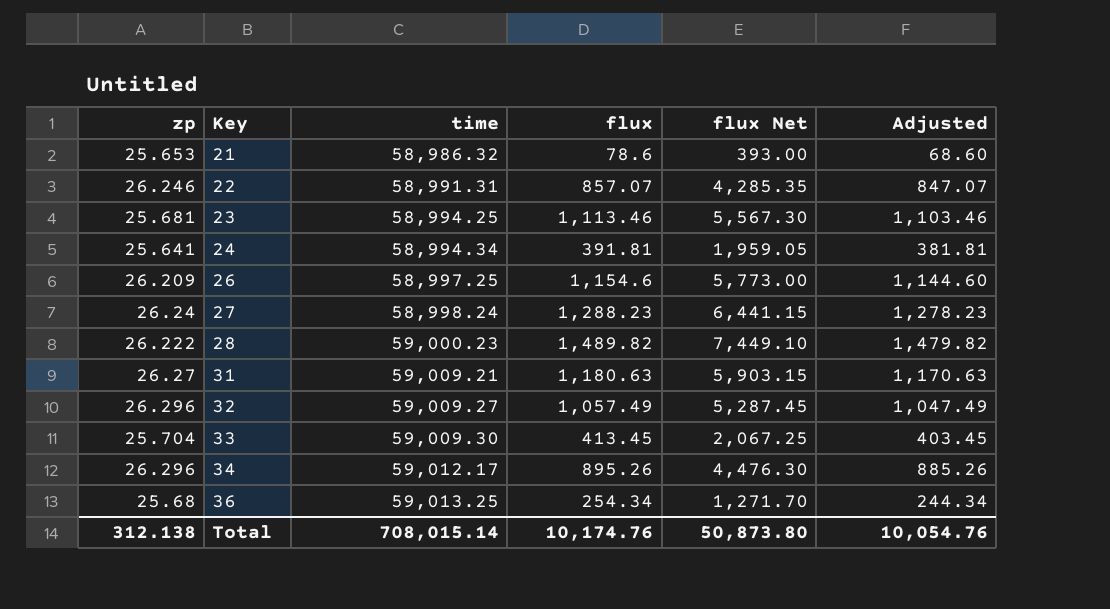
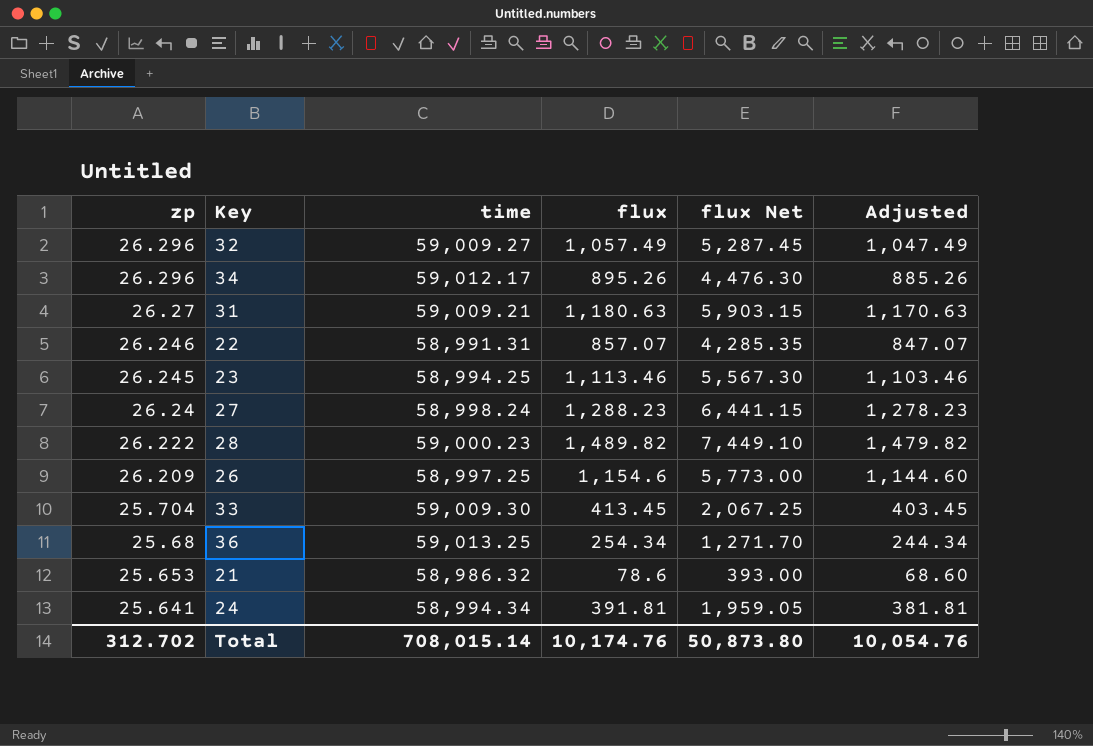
row order: Key ascending -> zp descending
23 | zp: 25.681 -> 26.245
Total | zp: 312.138 -> 312.702

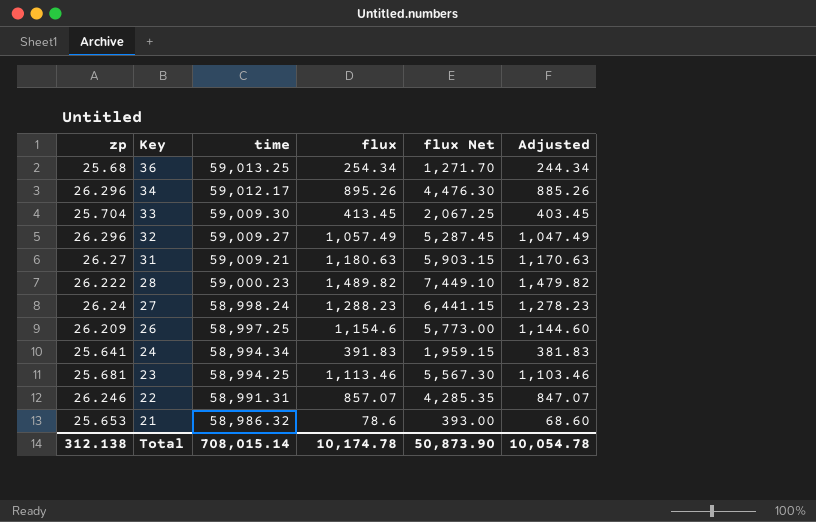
row order: zp descending -> Key descending
24 | flux: 391.81 -> 391.83
24 | flux Net: 1,959.05 -> 1,959.15
24 | Adjusted: 381.81 -> 381.83
23 | zp: 26.245 -> 25.681
Total | zp: 312.702 -> 312.138
Total | flux: 10,174.76 -> 10,174.78
Total | flux Net: 50,873.80 -> 50,873.90
Total | Adjusted: 10,054.76 -> 10,054.78

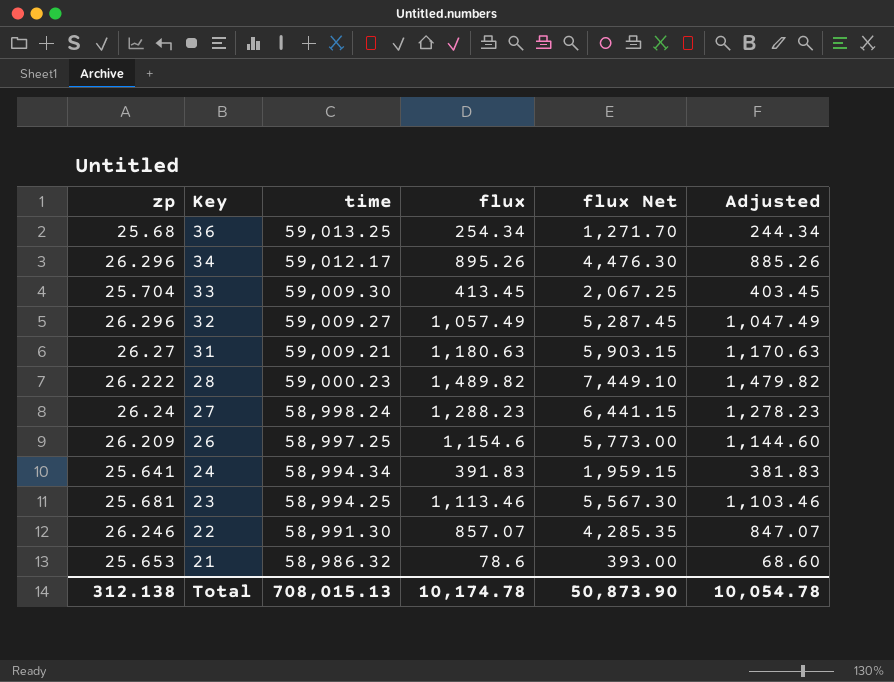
22 | time: 58,991.31 -> 58,991.30
Total | time: 708,015.14 -> 708,015.13

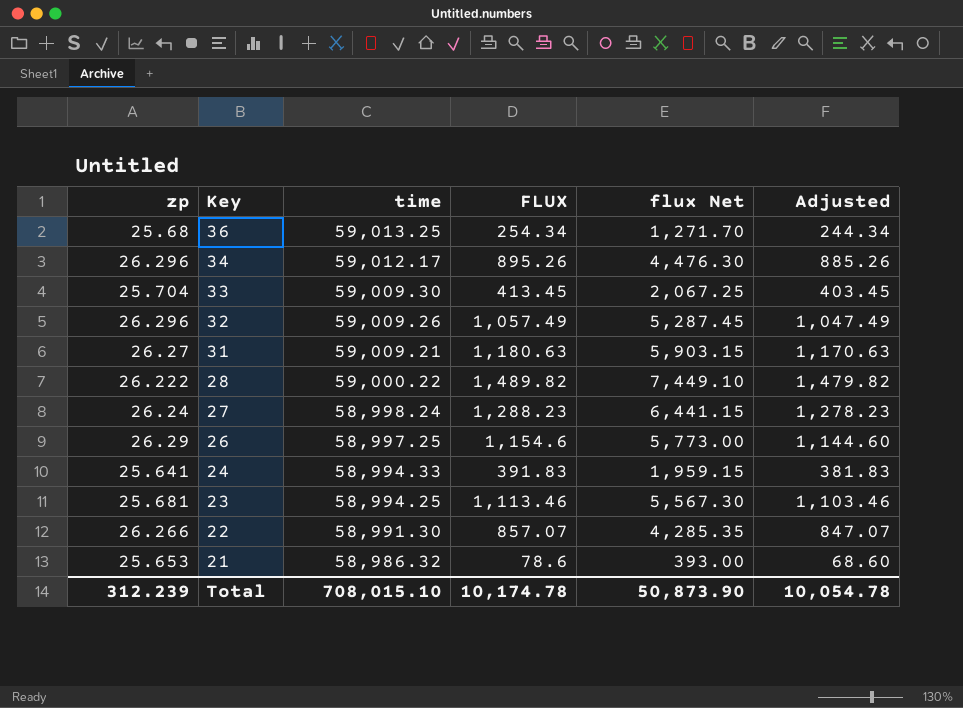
column name: flux -> FLUX
32 | time: 59,009.27 -> 59,009.26
28 | time: 59,000.23 -> 59,000.22
26 | zp: 26.209 -> 26.29
24 | time: 58,994.34 -> 58,994.33
22 | zp: 26.246 -> 26.266
Total | zp: 312.138 -> 312.239
Total | time: 708,015.13 -> 708,015.10

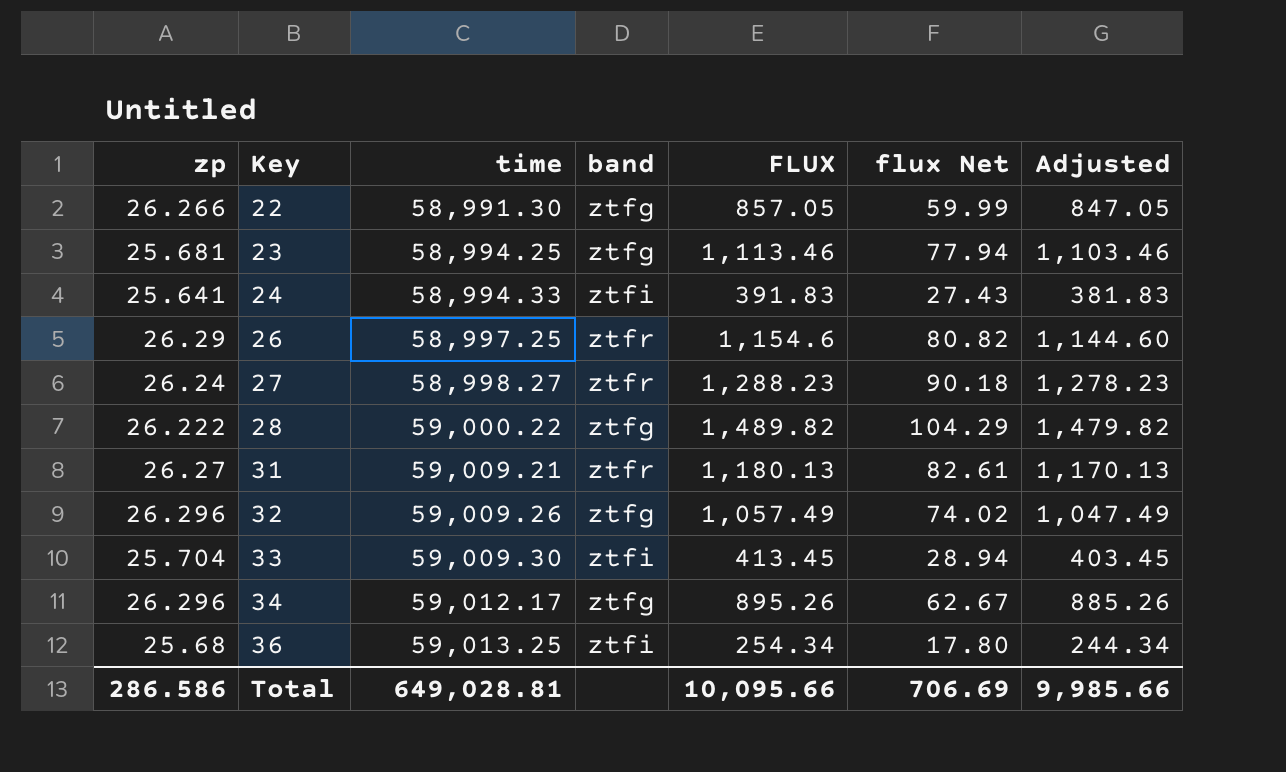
row order: Key descending -> Key ascending
column band | position: none -> 4
column flux Net | formula: [FLUX] * 5 -> [FLUX] * 0.07
row 21: 25.653 | 58,986.32 | 78.6 | 393.00 | 68.60 -> none
22 | FLUX: 857.07 -> 857.05
22 | Adjusted: 847.07 -> 847.05
27 | time: 58,998.24 -> 58,998.27
31 | FLUX: 1,180.63 -> 1,180.13
31 | Adjusted: 1,170.63 -> 1,170.13
Total | zp: 312.239 -> 286.586
Total | time: 708,015.10 -> 649,028.81
Total | FLUX: 10,174.78 -> 10,095.66
Total | flux Net: 50,873.90 -> 706.69
Total | Adjusted: 10,054.78 -> 9,985.66

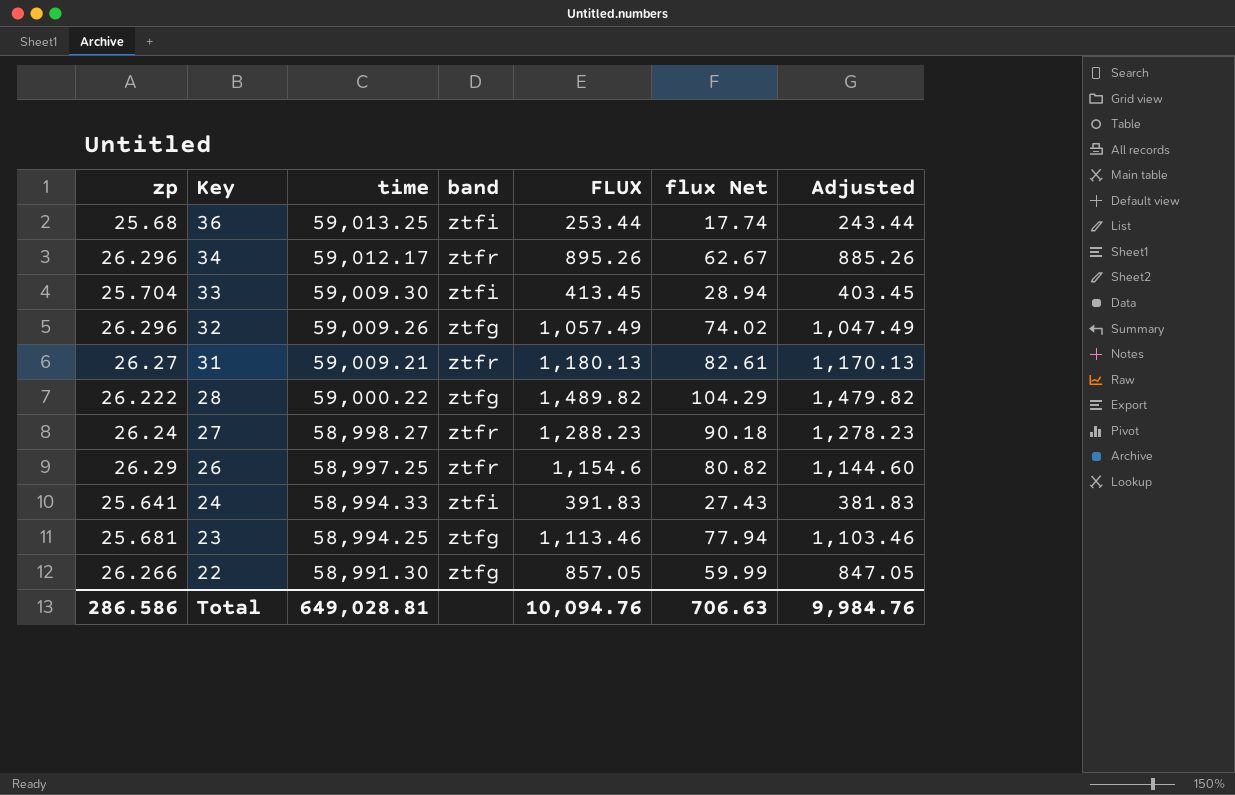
row order: Key ascending -> Key descending
36 | FLUX: 254.34 -> 253.44
36 | flux Net: 17.80 -> 17.74
36 | Adjusted: 244.34 -> 243.44
34 | band: ztfg -> ztfr
Total | FLUX: 10,095.66 -> 10,094.76
Total | flux Net: 706.69 -> 706.63
Total | Adjusted: 9,985.66 -> 9,984.76

